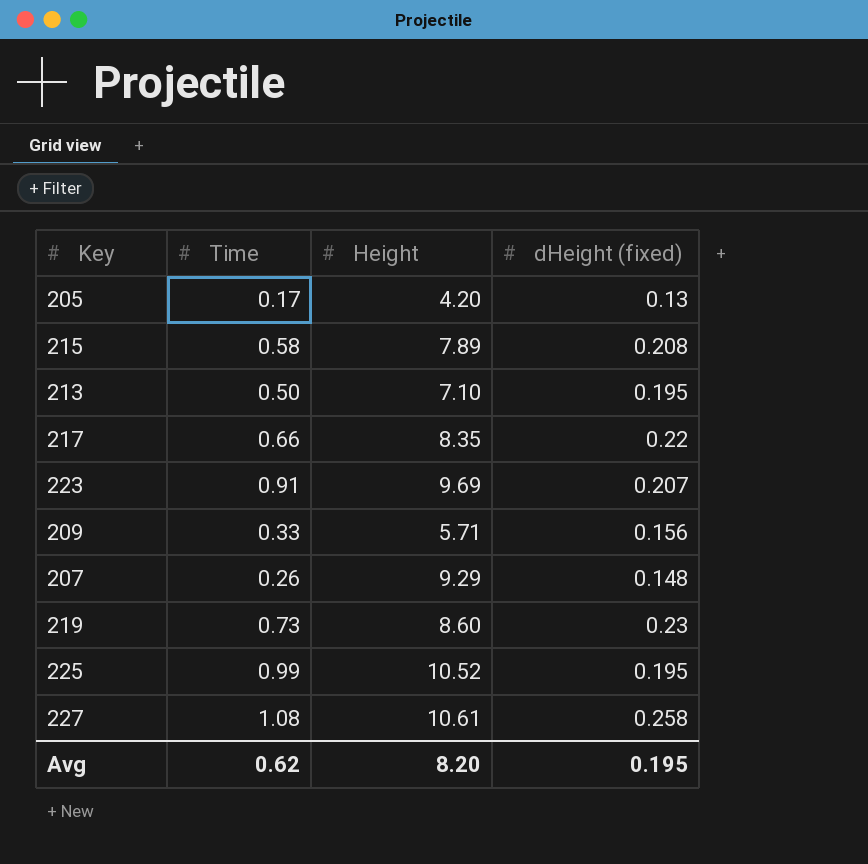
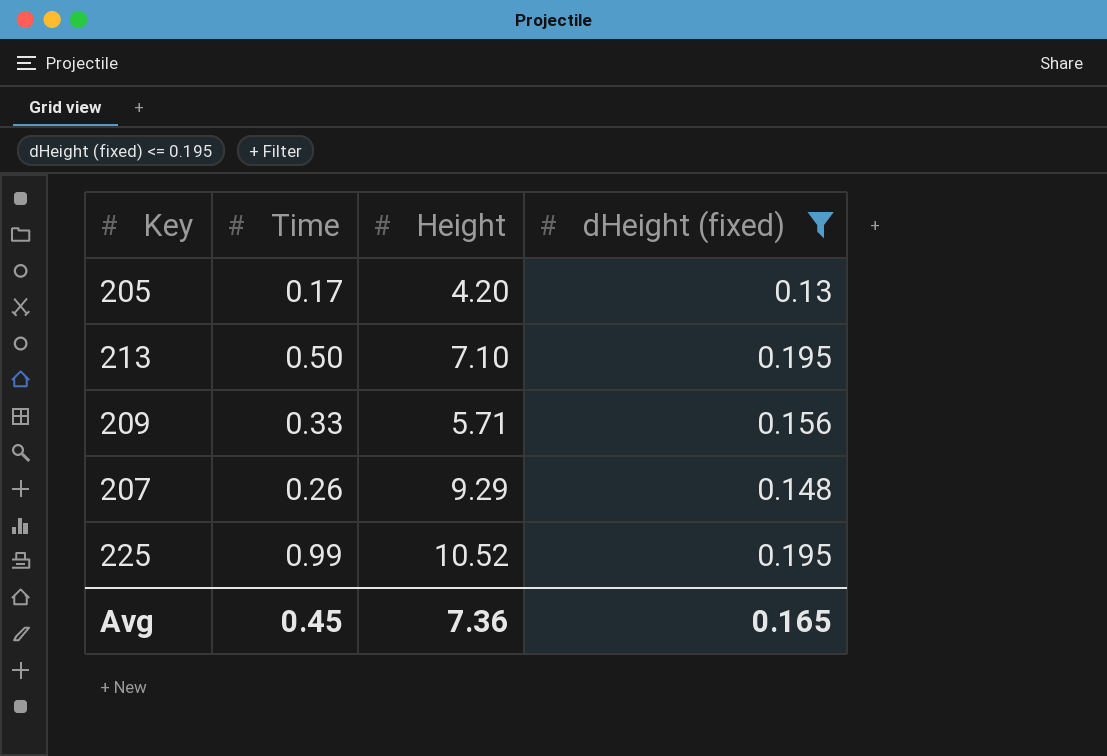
filter: none -> dHeight (fixed) <= 0.195
Avg | Time: 0.62 -> 0.45
Avg | Height: 8.20 -> 7.36
Avg | dHeight (fixed): 0.195 -> 0.165

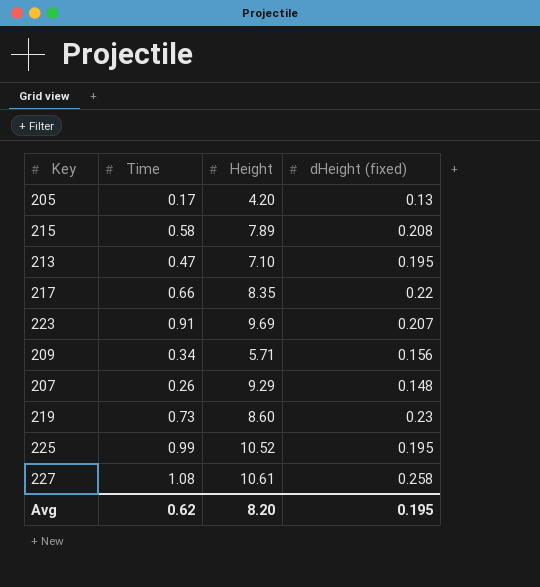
filter: dHeight (fixed) <= 0.195 -> none
213 | Time: 0.50 -> 0.47
209 | Time: 0.33 -> 0.34
Avg | Time: 0.45 -> 0.62
Avg | Height: 7.36 -> 8.20
Avg | dHeight (fixed): 0.165 -> 0.195

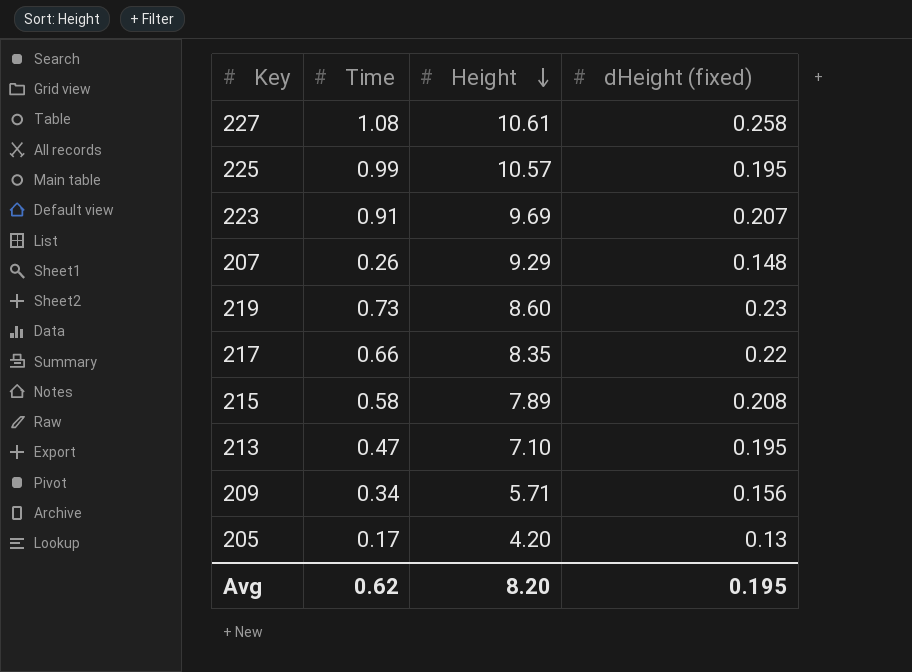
row order: none -> Height descending
225 | Height: 10.52 -> 10.57

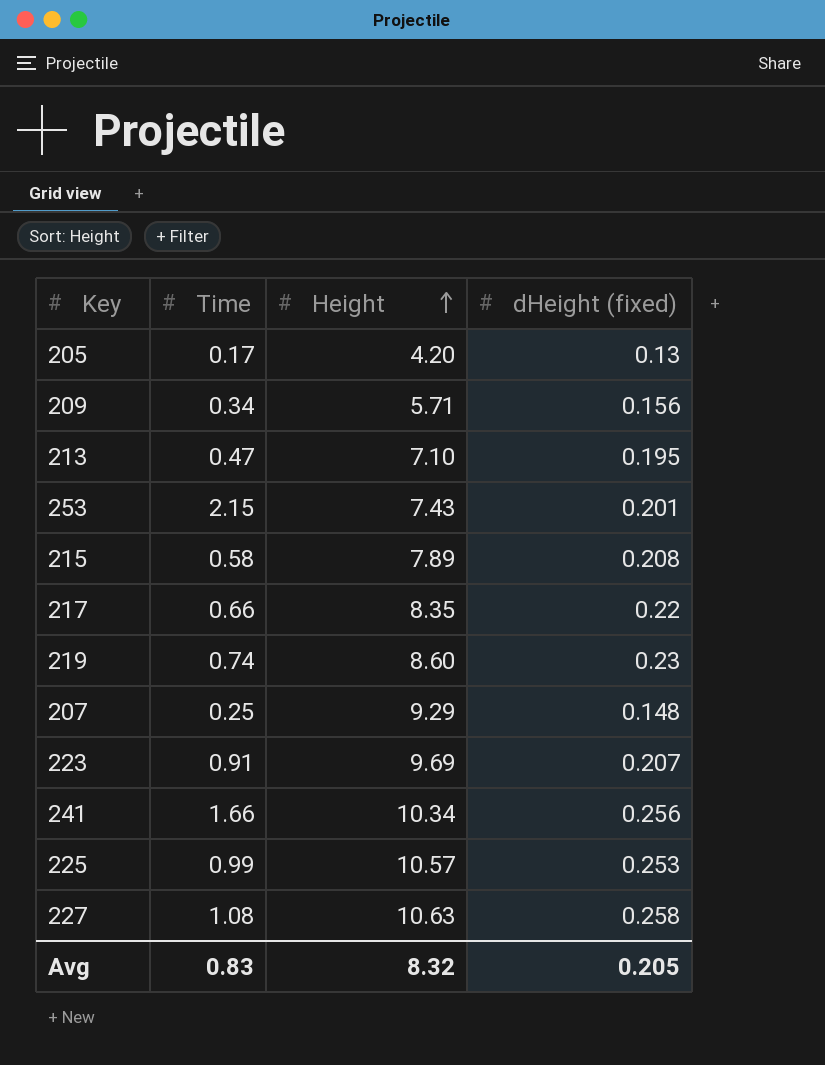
row order: Height descending -> Height ascending
row 253: none -> 2.15 | 7.43 | 0.201
219 | Time: 0.73 -> 0.74
207 | Time: 0.26 -> 0.25
row 241: none -> 1.66 | 10.34 | 0.256
225 | dHeight (fixed): 0.195 -> 0.253
227 | Height: 10.61 -> 10.63
Avg | Time: 0.62 -> 0.83
Avg | Height: 8.20 -> 8.32
Avg | dHeight (fixed): 0.195 -> 0.205

